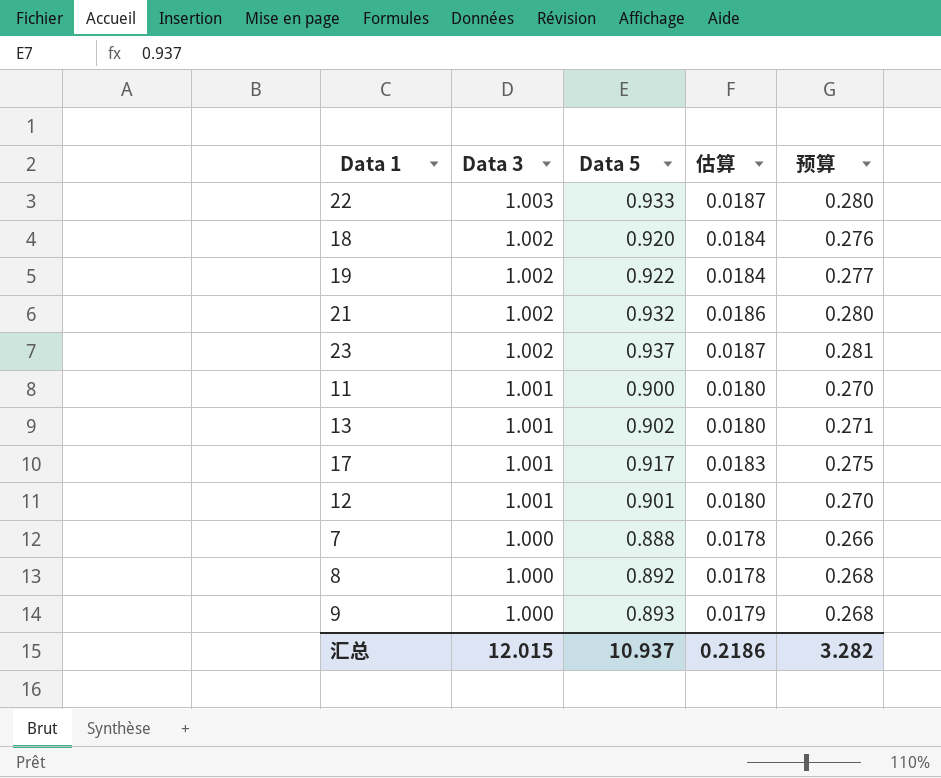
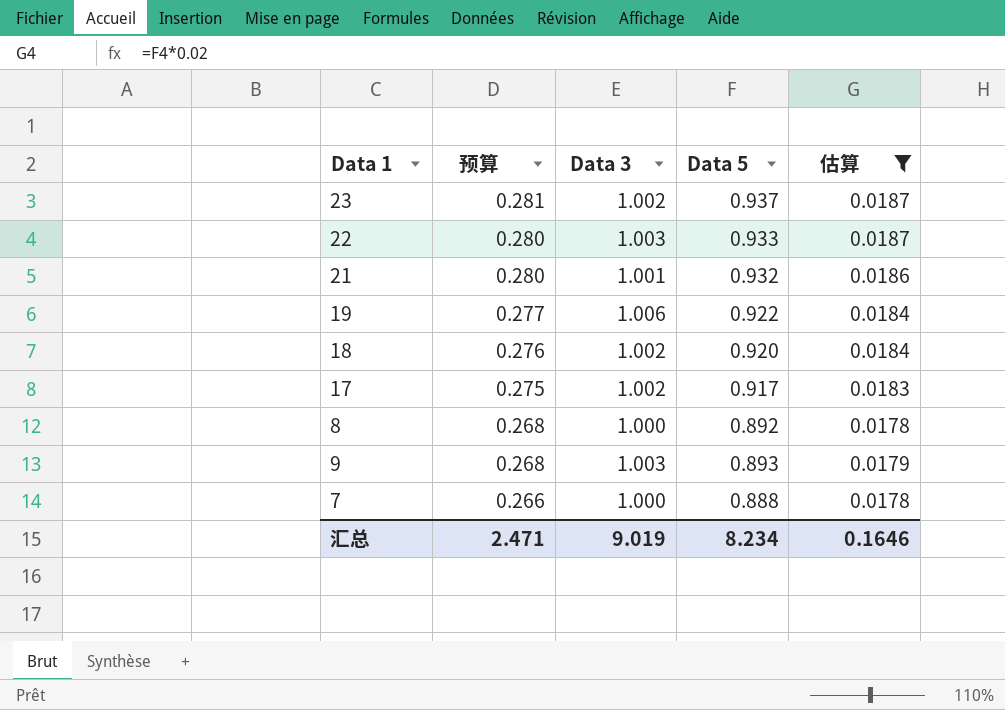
filter: none -> 估算 != 0.0180
row order: Data 3 descending -> 预算 descending
column 预算 | position: 5 -> 2
21 | Data 3: 1.002 -> 1.001
19 | Data 3: 1.002 -> 1.006
17 | Data 3: 1.001 -> 1.002
9 | Data 3: 1.000 -> 1.003
汇总 | 预算: 3.282 -> 2.471
汇总 | Data 3: 12.015 -> 9.019
汇总 | Data 5: 10.937 -> 8.234
汇总 | 估算: 0.2186 -> 0.1646

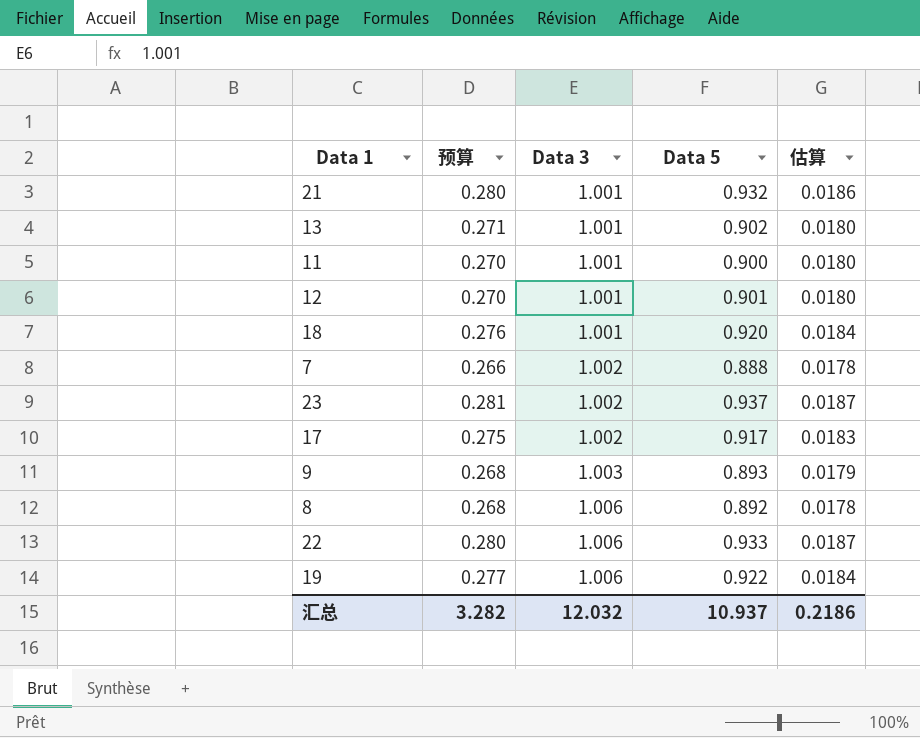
filter: 估算 != 0.0180 -> none
row order: 预算 descending -> Data 3 ascending
18 | Data 3: 1.002 -> 1.001
7 | Data 3: 1.000 -> 1.002
8 | Data 3: 1.000 -> 1.006
22 | Data 3: 1.003 -> 1.006
汇总 | 预算: 2.471 -> 3.282
汇总 | Data 3: 9.019 -> 12.032
汇总 | Data 5: 8.234 -> 10.937
汇总 | 估算: 0.1646 -> 0.2186

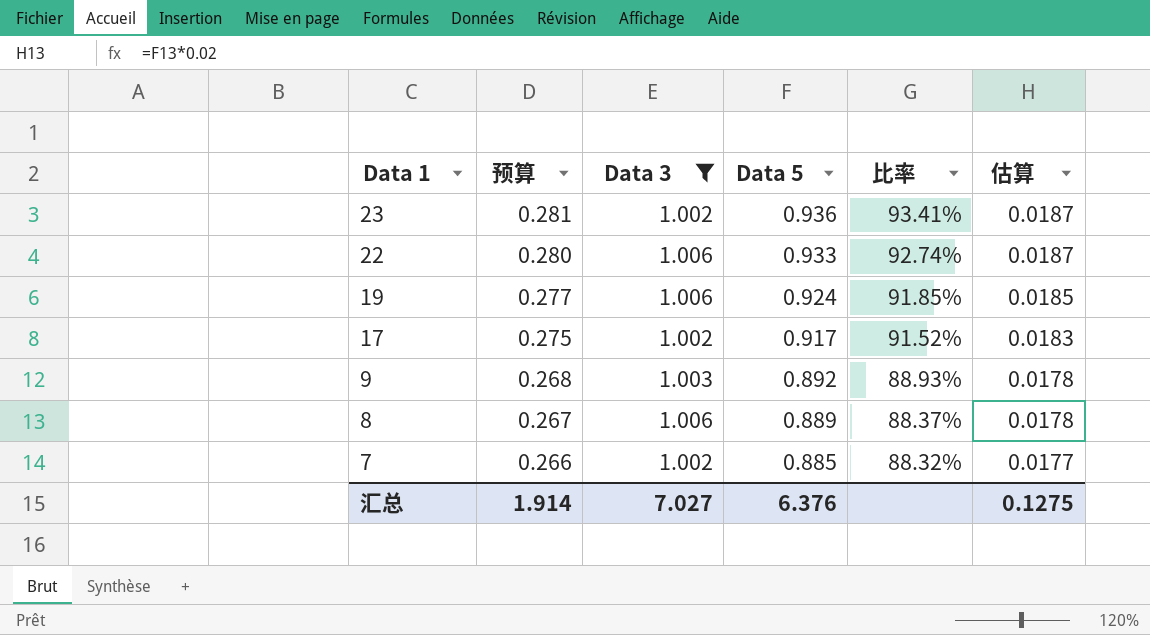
filter: none -> Data 3 != 1.001
row order: Data 3 ascending -> Data 1 descending
column 比率 | formula: none -> [Data 5] / [Data 3]
23 | Data 5: 0.937 -> 0.936
19 | Data 5: 0.922 -> 0.924
19 | 估算: 0.0184 -> 0.0185
9 | Data 5: 0.893 -> 0.892
9 | 估算: 0.0179 -> 0.0178
8 | 预算: 0.268 -> 0.267
8 | Data 5: 0.892 -> 0.889
7 | Data 5: 0.888 -> 0.885
7 | 估算: 0.0178 -> 0.0177
汇总 | 预算: 3.282 -> 1.914
汇总 | Data 3: 12.032 -> 7.027
汇总 | Data 5: 10.937 -> 6.376
汇总 | 估算: 0.2186 -> 0.1275

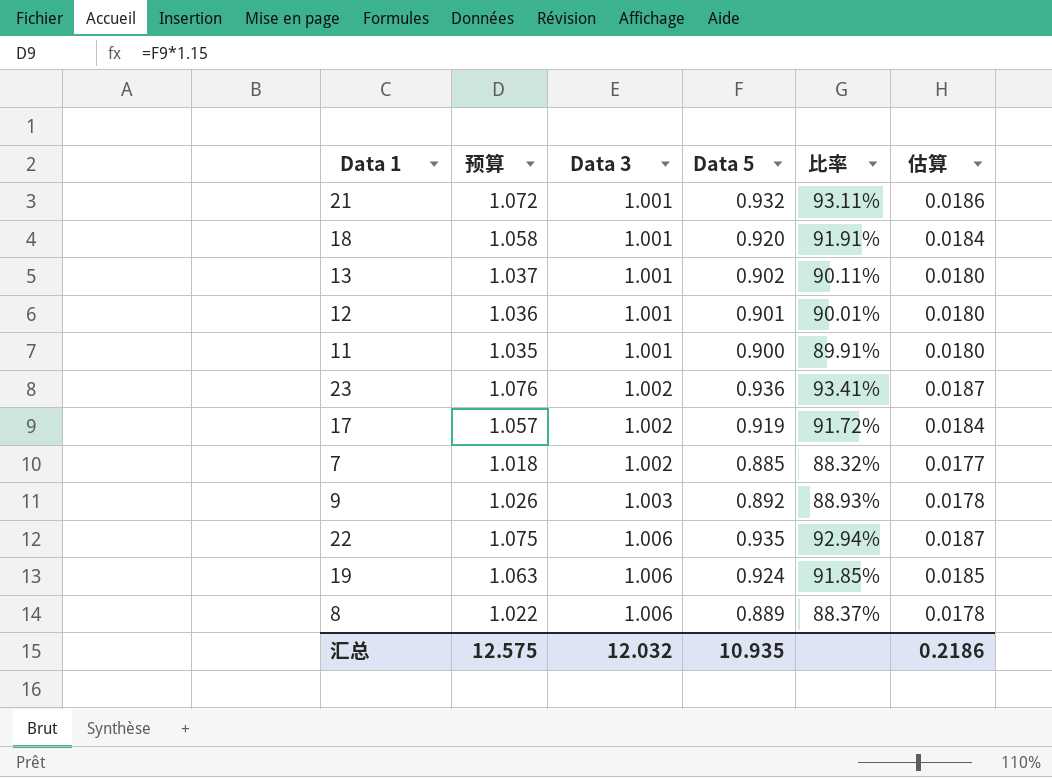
filter: Data 3 != 1.001 -> none
row order: Data 1 descending -> Data 3 ascending
column 预算 | formula: [Data 5] * 0.3 -> [Data 5] * 1.15
17 | Data 5: 0.917 -> 0.919
17 | 比率: 91.52% -> 91.72%
17 | 估算: 0.0183 -> 0.0184
22 | Data 5: 0.933 -> 0.935
22 | 比率: 92.74% -> 92.94%
汇总 | 预算: 1.914 -> 12.575
汇总 | Data 3: 7.027 -> 12.032
汇总 | Data 5: 6.376 -> 10.935
汇总 | 估算: 0.1275 -> 0.2186

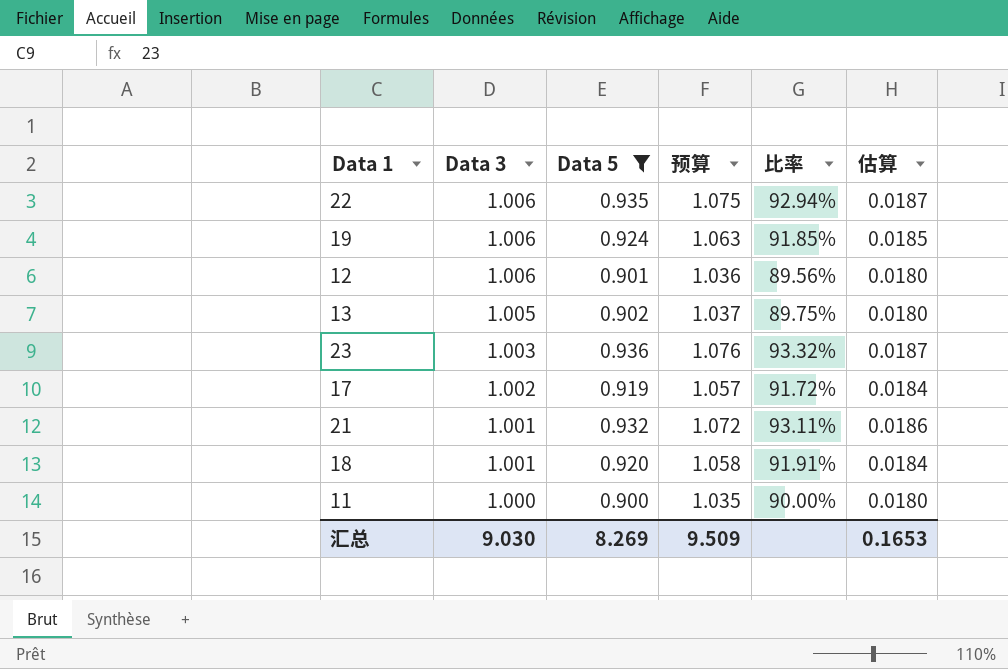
filter: none -> Data 5 >= 0.900
row order: Data 3 ascending -> Data 3 descending
column 预算 | position: 2 -> 4
12 | Data 3: 1.001 -> 1.006
12 | 比率: 90.01% -> 89.56%
13 | Data 3: 1.001 -> 1.005
13 | 比率: 90.11% -> 89.75%
23 | Data 3: 1.002 -> 1.003
23 | 比率: 93.41% -> 93.32%
11 | Data 3: 1.001 -> 1.000
11 | 比率: 89.91% -> 90.00%
汇总 | Data 3: 12.032 -> 9.030
汇总 | Data 5: 10.935 -> 8.269
汇总 | 预算: 12.575 -> 9.509
汇总 | 估算: 0.2186 -> 0.1653

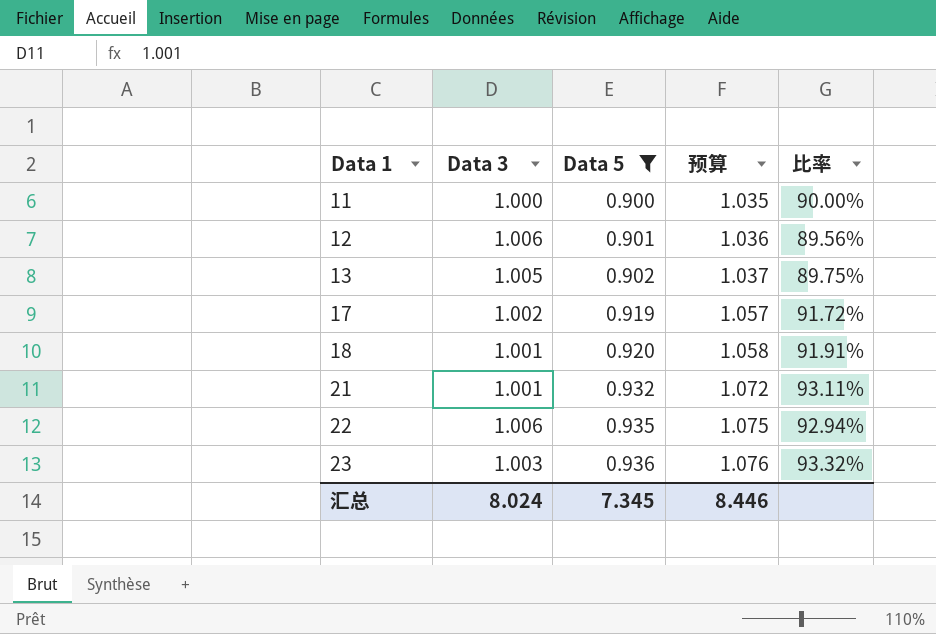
row order: Data 3 descending -> Data 1 ascending
column 估算 | formula: [Data 5] * 0.02 -> none
row 19: 1.006 | 0.924 | 1.063 | 91.85% | 0.0185 -> none
汇总 | Data 3: 9.030 -> 8.024
汇总 | Data 5: 8.269 -> 7.345
汇总 | 预算: 9.509 -> 8.446

